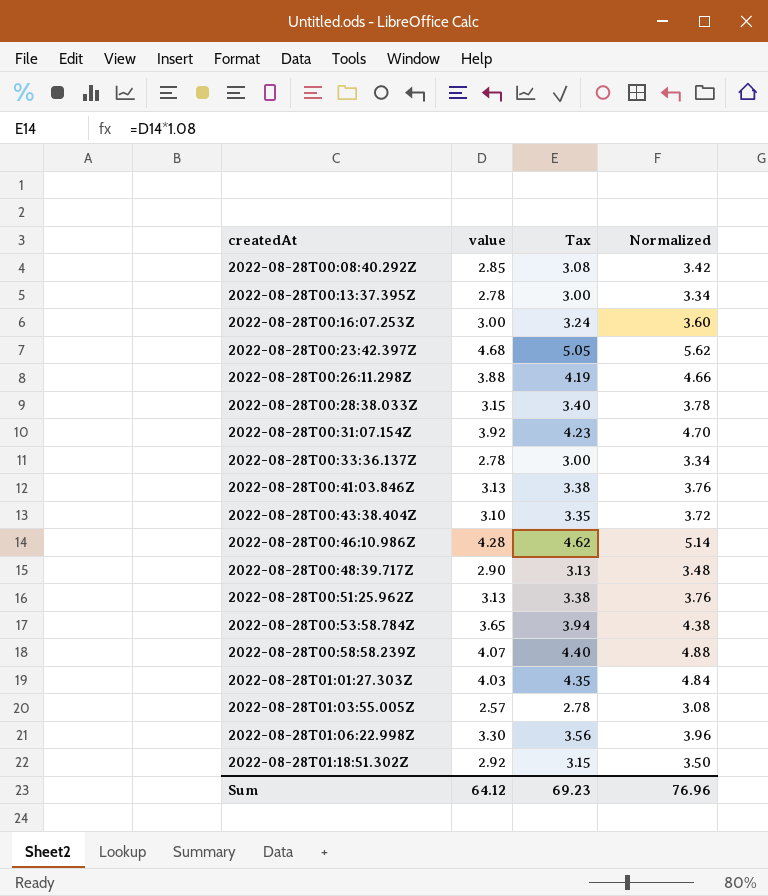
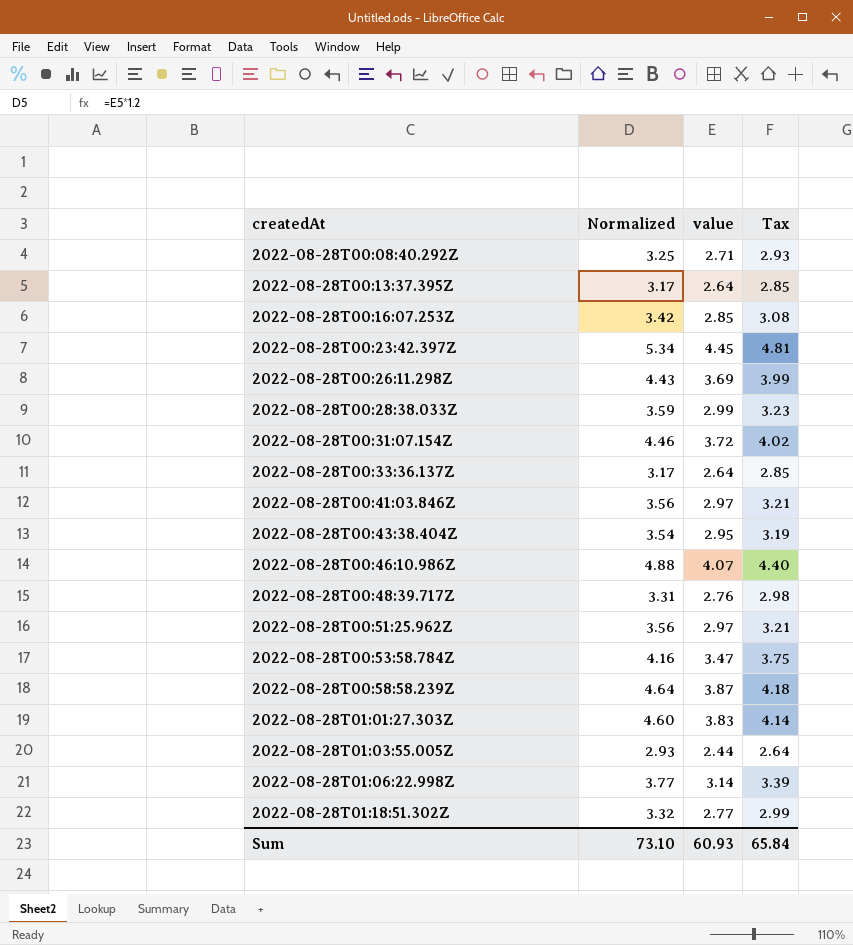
column Normalized | position: 4 -> 2
2022-08-28T00:08:40.292Z | Normalized: 3.42 -> 3.25
2022-08-28T00:08:40.292Z | value: 2.85 -> 2.71
2022-08-28T00:08:40.292Z | Tax: 3.08 -> 2.93
2022-08-28T00:13:37.395Z | Normalized: 3.34 -> 3.17
2022-08-28T00:13:37.395Z | value: 2.78 -> 2.64
2022-08-28T00:13:37.395Z | Tax: 3.00 -> 2.85
2022-08-28T00:16:07.253Z | Normalized: 3.60 -> 3.42
2022-08-28T00:16:07.253Z | value: 3.00 -> 2.85
2022-08-28T00:16:07.253Z | Tax: 3.24 -> 3.08
2022-08-28T00:23:42.397Z | Normalized: 5.62 -> 5.34
2022-08-28T00:23:42.397Z | value: 4.68 -> 4.45
2022-08-28T00:23:42.397Z | Tax: 5.05 -> 4.81
2022-08-28T00:26:11.298Z | Normalized: 4.66 -> 4.43
2022-08-28T00:26:11.298Z | value: 3.88 -> 3.69
2022-08-28T00:26:11.298Z | Tax: 4.19 -> 3.99
2022-08-28T00:28:38.033Z | Normalized: 3.78 -> 3.59
2022-08-28T00:28:38.033Z | value: 3.15 -> 2.99
2022-08-28T00:28:38.033Z | Tax: 3.40 -> 3.23
2022-08-28T00:31:07.154Z | Normalized: 4.70 -> 4.46
2022-08-28T00:31:07.154Z | value: 3.92 -> 3.72
2022-08-28T00:31:07.154Z | Tax: 4.23 -> 4.02
2022-08-28T00:33:36.137Z | Normalized: 3.34 -> 3.17
2022-08-28T00:33:36.137Z | value: 2.78 -> 2.64
2022-08-28T00:33:36.137Z | Tax: 3.00 -> 2.85
2022-08-28T00:41:03.846Z | Normalized: 3.76 -> 3.56
2022-08-28T00:41:03.846Z | value: 3.13 -> 2.97
2022-08-28T00:41:03.846Z | Tax: 3.38 -> 3.21
2022-08-28T00:43:38.404Z | Normalized: 3.72 -> 3.54
2022-08-28T00:43:38.404Z | value: 3.10 -> 2.95
2022-08-28T00:43:38.404Z | Tax: 3.35 -> 3.19
2022-08-28T00:46:10.986Z | Normalized: 5.14 -> 4.88
2022-08-28T00:46:10.986Z | value: 4.28 -> 4.07
2022-08-28T00:46:10.986Z | Tax: 4.62 -> 4.40
2022-08-28T00:48:39.717Z | Normalized: 3.48 -> 3.31
2022-08-28T00:48:39.717Z | value: 2.90 -> 2.76
2022-08-28T00:48:39.717Z | Tax: 3.13 -> 2.98
2022-08-28T00:51:25.962Z | Normalized: 3.76 -> 3.56
2022-08-28T00:51:25.962Z | value: 3.13 -> 2.97
2022-08-28T00:51:25.962Z | Tax: 3.38 -> 3.21
2022-08-28T00:53:58.784Z | Normalized: 4.38 -> 4.16
2022-08-28T00:53:58.784Z | value: 3.65 -> 3.47
2022-08-28T00:53:58.784Z | Tax: 3.94 -> 3.75
2022-08-28T00:58:58.239Z | Normalized: 4.88 -> 4.64
2022-08-28T00:58:58.239Z | value: 4.07 -> 3.87
2022-08-28T00:58:58.239Z | Tax: 4.40 -> 4.18
2022-08-28T01:01:27.303Z | Normalized: 4.84 -> 4.60
2022-08-28T01:01:27.303Z | value: 4.03 -> 3.83
2022-08-28T01:01:27.303Z | Tax: 4.35 -> 4.14
2022-08-28T01:03:55.005Z | Normalized: 3.08 -> 2.93
2022-08-28T01:03:55.005Z | value: 2.57 -> 2.44
2022-08-28T01:03:55.005Z | Tax: 2.78 -> 2.64
2022-08-28T01:06:22.998Z | Normalized: 3.96 -> 3.77
2022-08-28T01:06:22.998Z | value: 3.30 -> 3.14
2022-08-28T01:06:22.998Z | Tax: 3.56 -> 3.39
2022-08-28T01:18:51.302Z | Normalized: 3.50 -> 3.32
2022-08-28T01:18:51.302Z | value: 2.92 -> 2.77
2022-08-28T01:18:51.302Z | Tax: 3.15 -> 2.99
Sum | Normalized: 76.96 -> 73.10
Sum | value: 64.12 -> 60.93
Sum | Tax: 69.23 -> 65.84

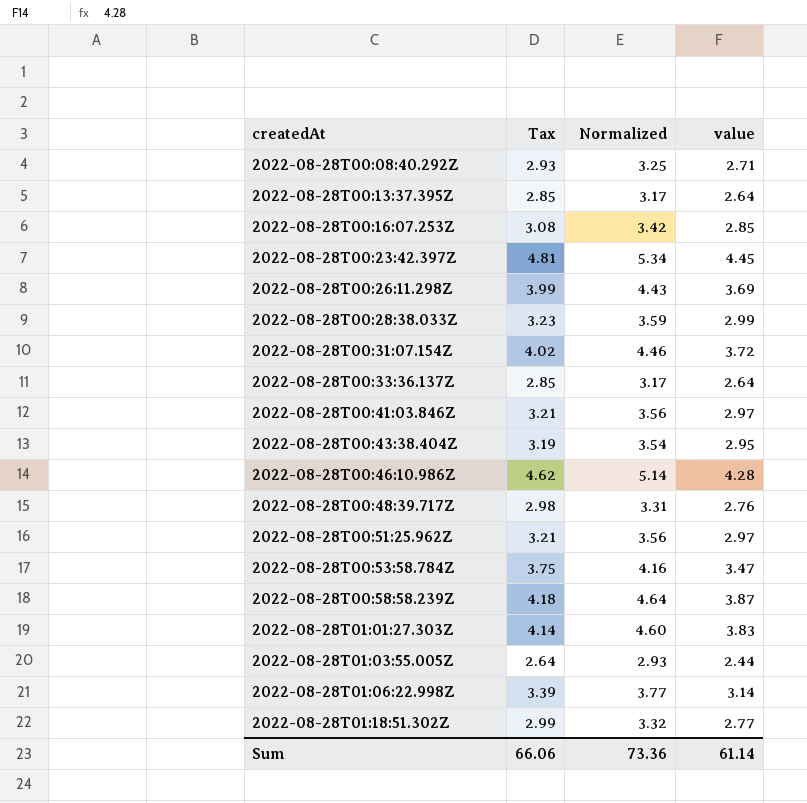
column Tax | position: 4 -> 2
2022-08-28T00:46:10.986Z | Tax: 4.40 -> 4.62
2022-08-28T00:46:10.986Z | Normalized: 4.88 -> 5.14
2022-08-28T00:46:10.986Z | value: 4.07 -> 4.28
Sum | Tax: 65.84 -> 66.06
Sum | Normalized: 73.10 -> 73.36
Sum | value: 60.93 -> 61.14

